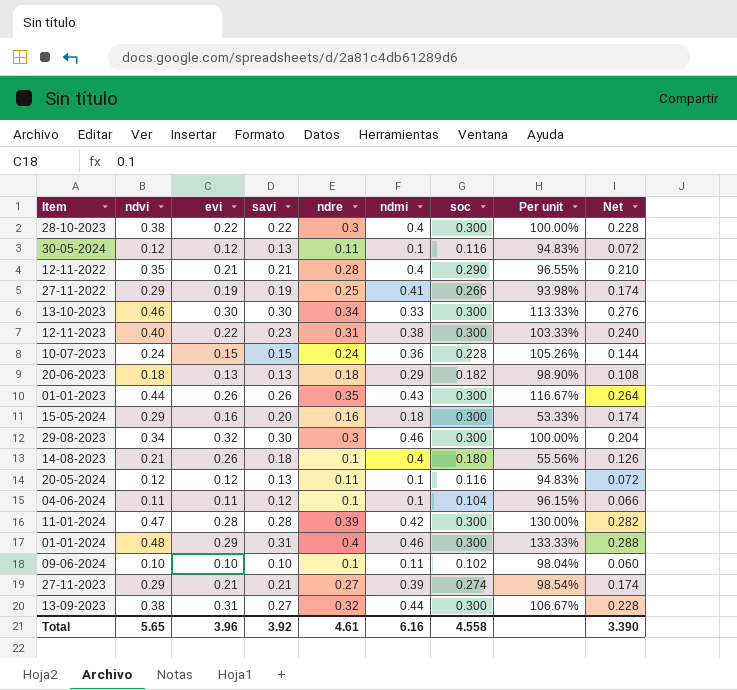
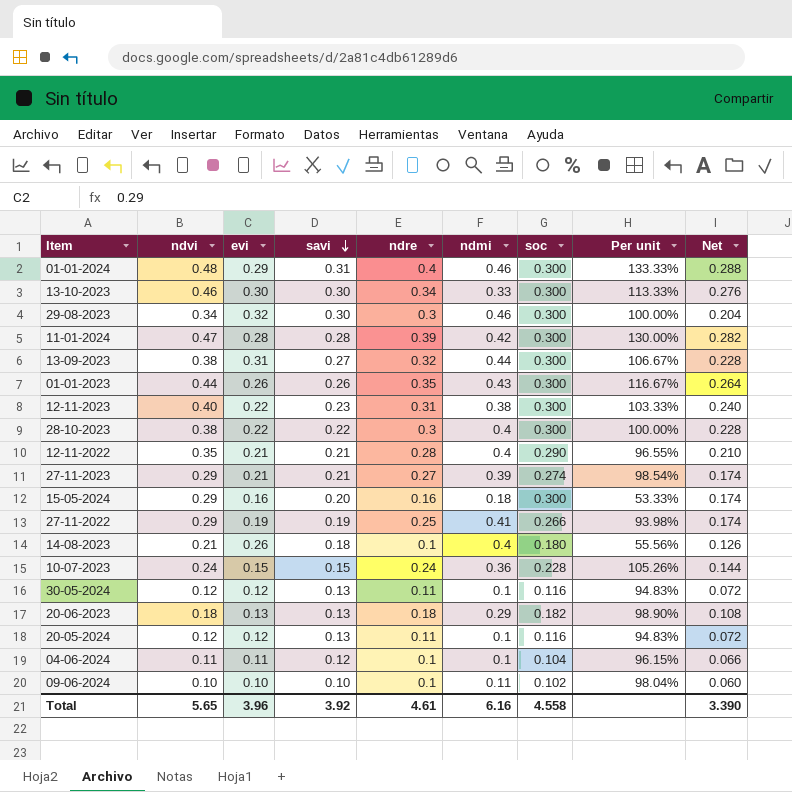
row order: none -> savi descending

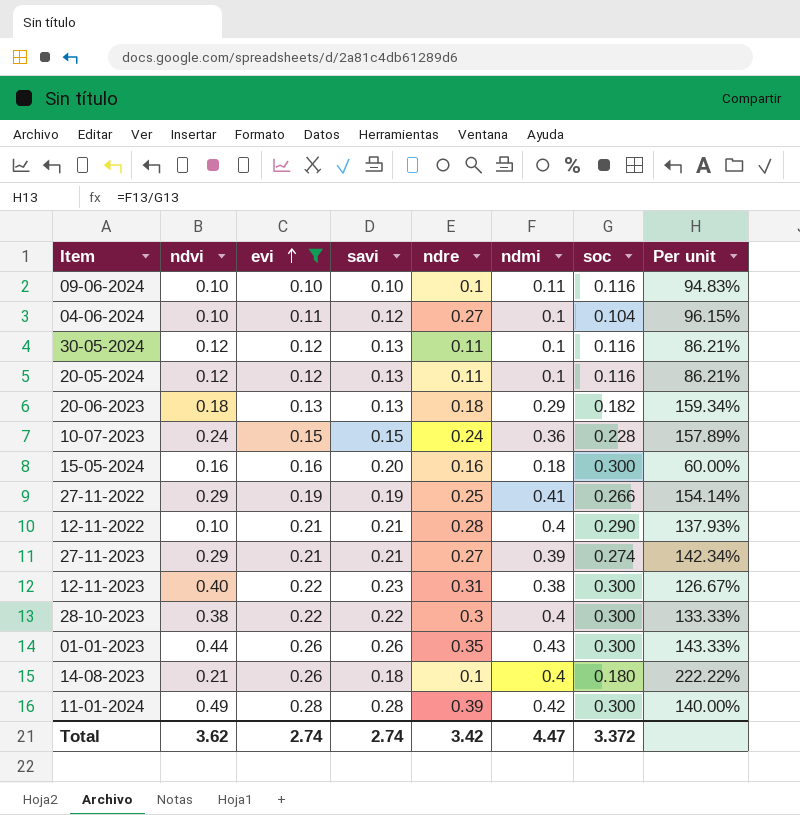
filter: none -> evi <= 0.28
row order: savi descending -> evi ascending
column Net | formula: [ndvi] * 0.6 -> none
column Per unit | formula: [ndre] / [soc] -> [ndmi] / [soc]
09-06-2024 | soc: 0.102 -> 0.116
04-06-2024 | ndvi: 0.11 -> 0.10
04-06-2024 | ndre: 0.1 -> 0.27
15-05-2024 | ndvi: 0.29 -> 0.16
12-11-2022 | ndvi: 0.35 -> 0.10
11-01-2024 | ndvi: 0.47 -> 0.49
Total | ndvi: 5.65 -> 3.62
Total | evi: 3.96 -> 2.74
Total | savi: 3.92 -> 2.74
Total | ndre: 4.61 -> 3.42
Total | ndmi: 6.16 -> 4.47
Total | soc: 4.558 -> 3.372

